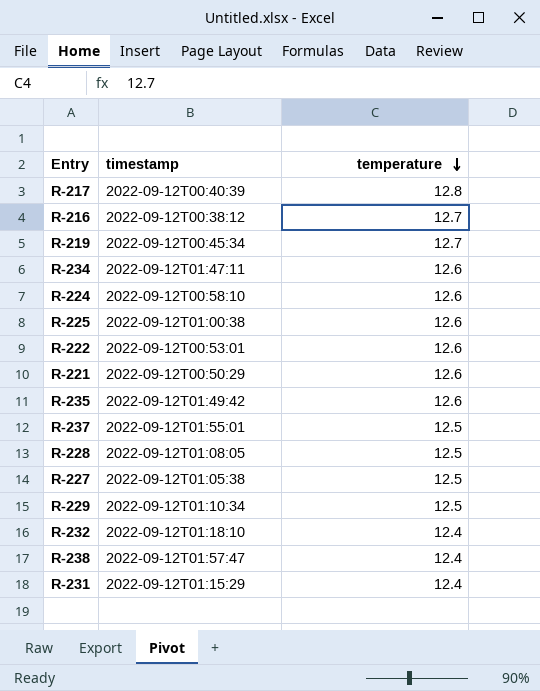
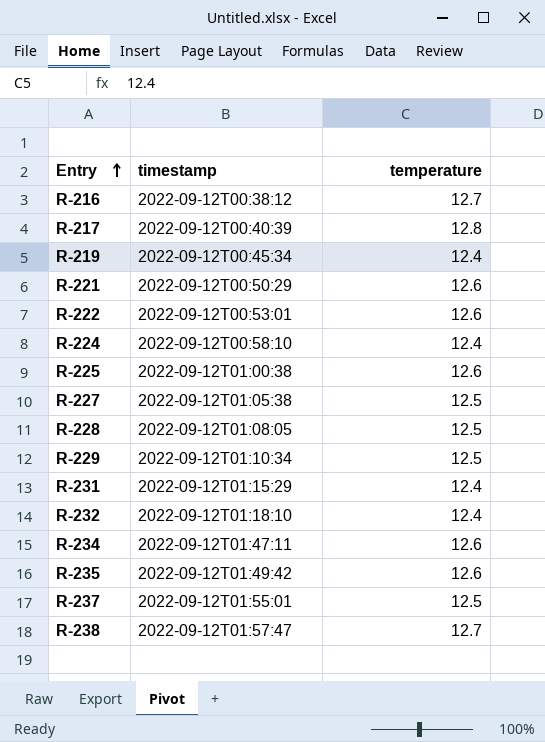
row order: temperature descending -> Entry ascending
R-219 | temperature: 12.7 -> 12.4
R-224 | temperature: 12.6 -> 12.4
R-238 | temperature: 12.4 -> 12.7

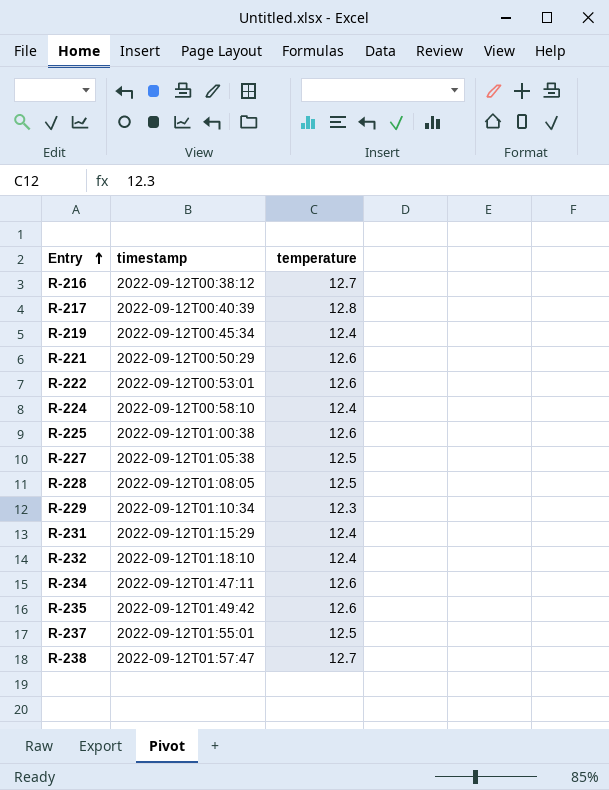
R-229 | temperature: 12.5 -> 12.3

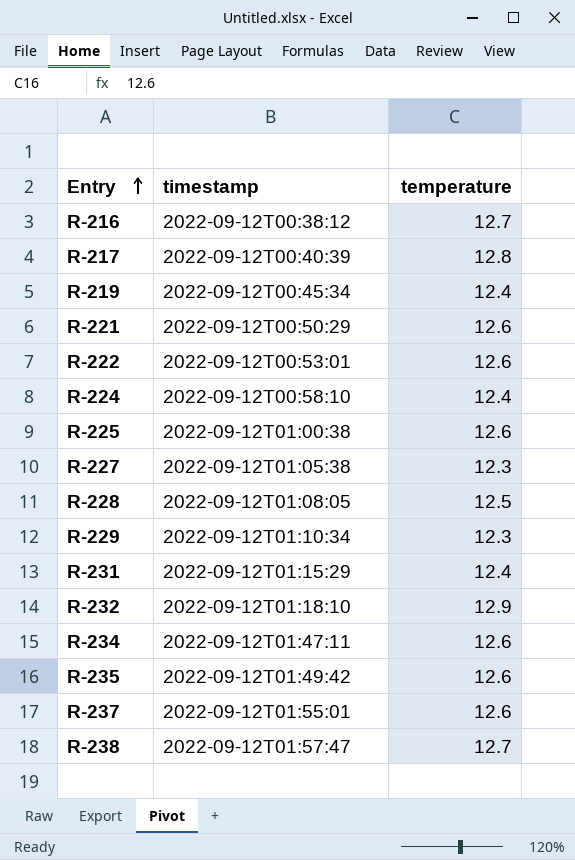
R-227 | temperature: 12.5 -> 12.3
R-232 | temperature: 12.4 -> 12.9
R-237 | temperature: 12.5 -> 12.6

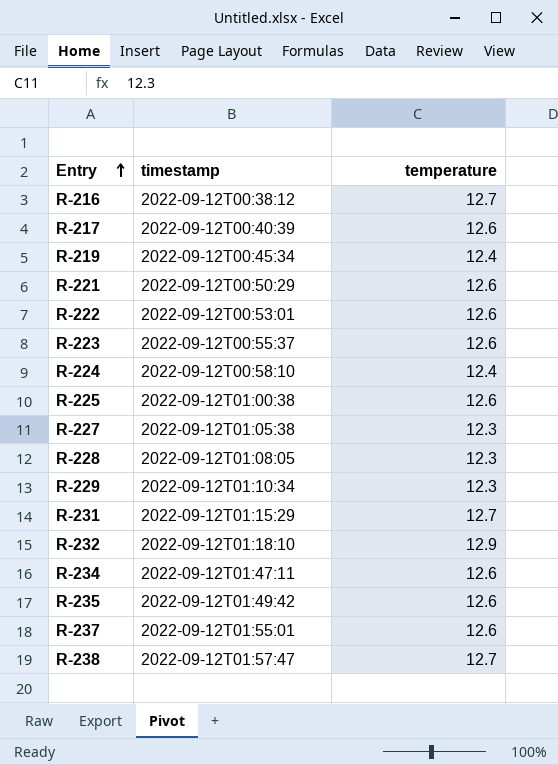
R-217 | temperature: 12.8 -> 12.6
row R-223: none -> 2022-09-12T00:55:37 | 12.6
R-228 | temperature: 12.5 -> 12.3
R-231 | temperature: 12.4 -> 12.7

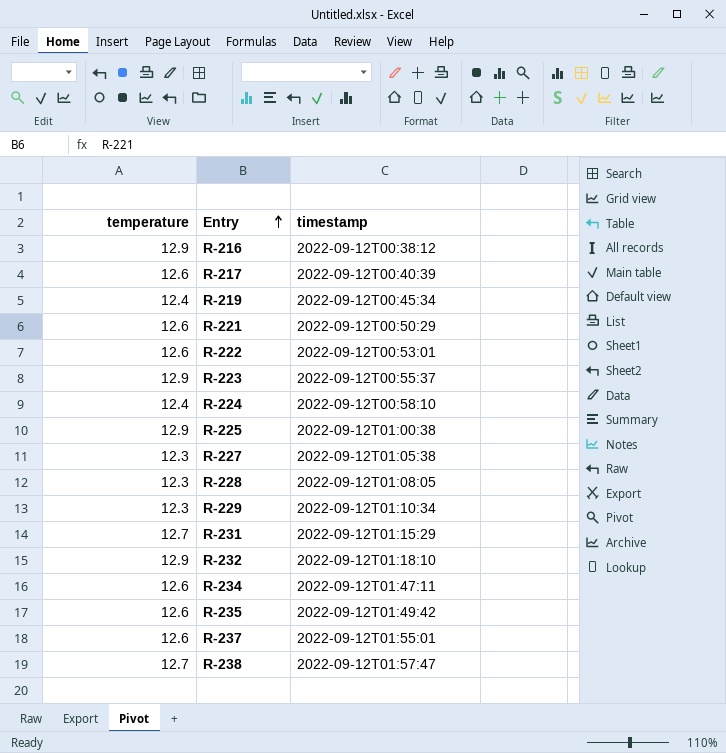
column temperature | position: 3 -> 1
R-216 | temperature: 12.7 -> 12.9
R-223 | temperature: 12.6 -> 12.9
R-225 | temperature: 12.6 -> 12.9

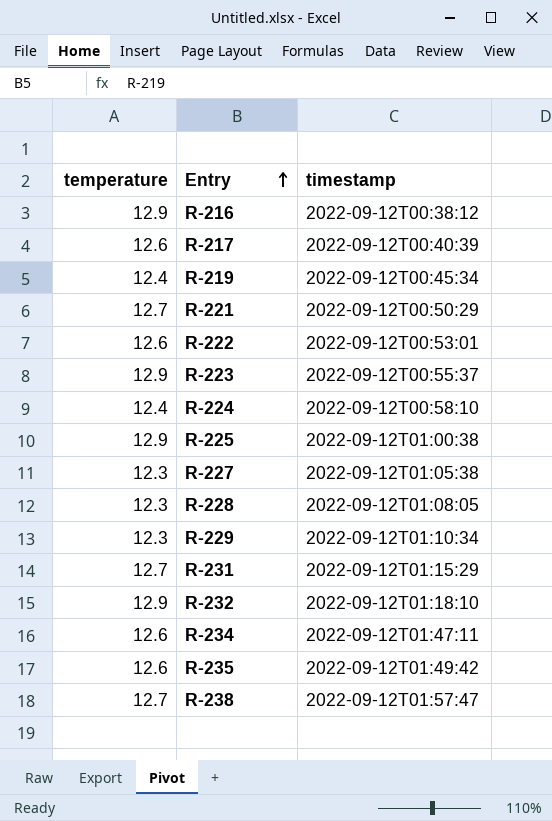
row R-237: 12.6 | 2022-09-12T01:55:01 -> none
R-221 | temperature: 12.6 -> 12.7

